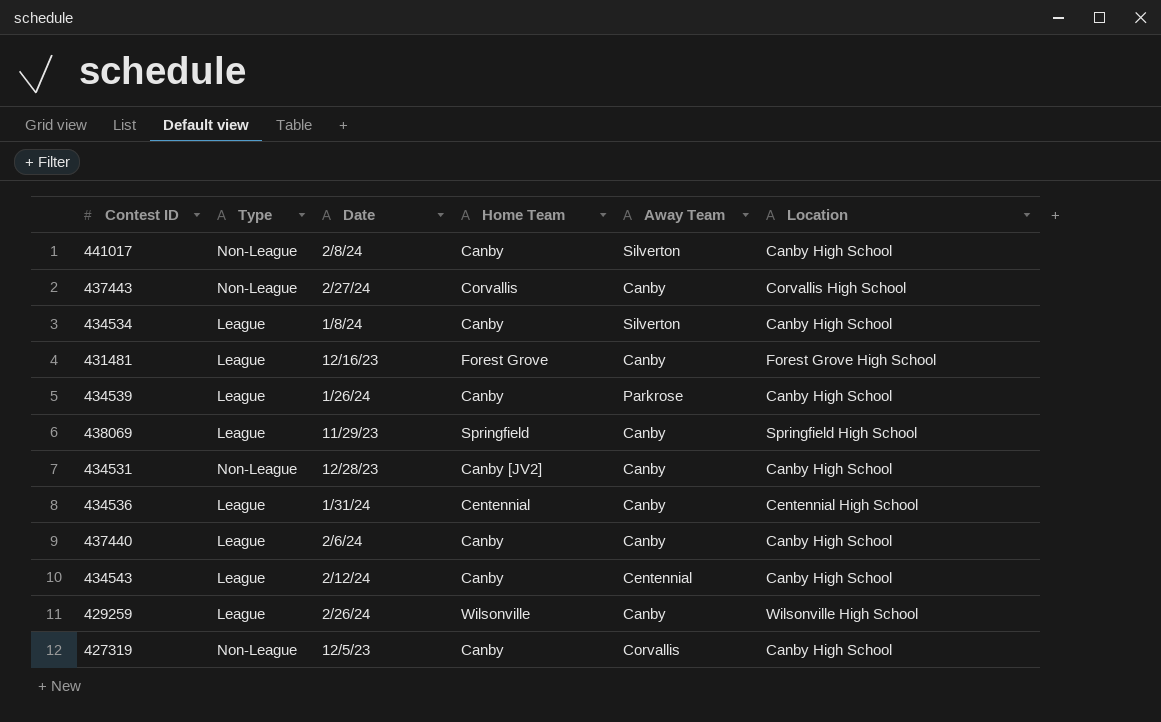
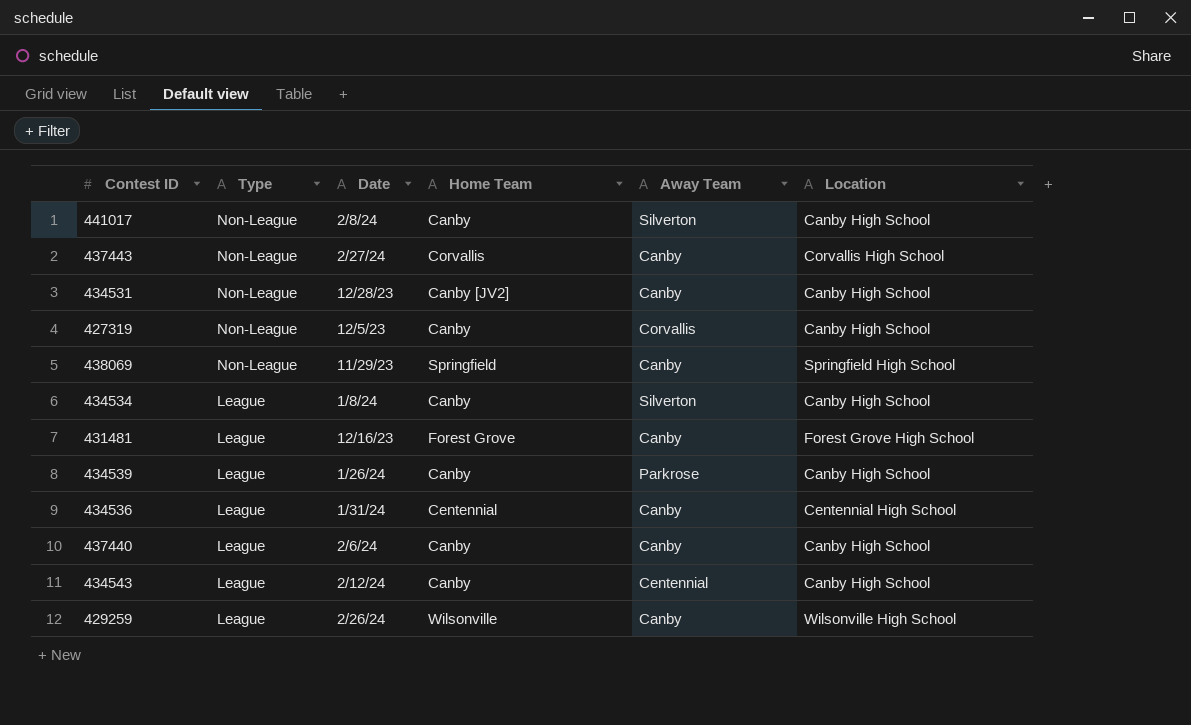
row order: none -> Type descending
438069 | Type: League -> Non-League

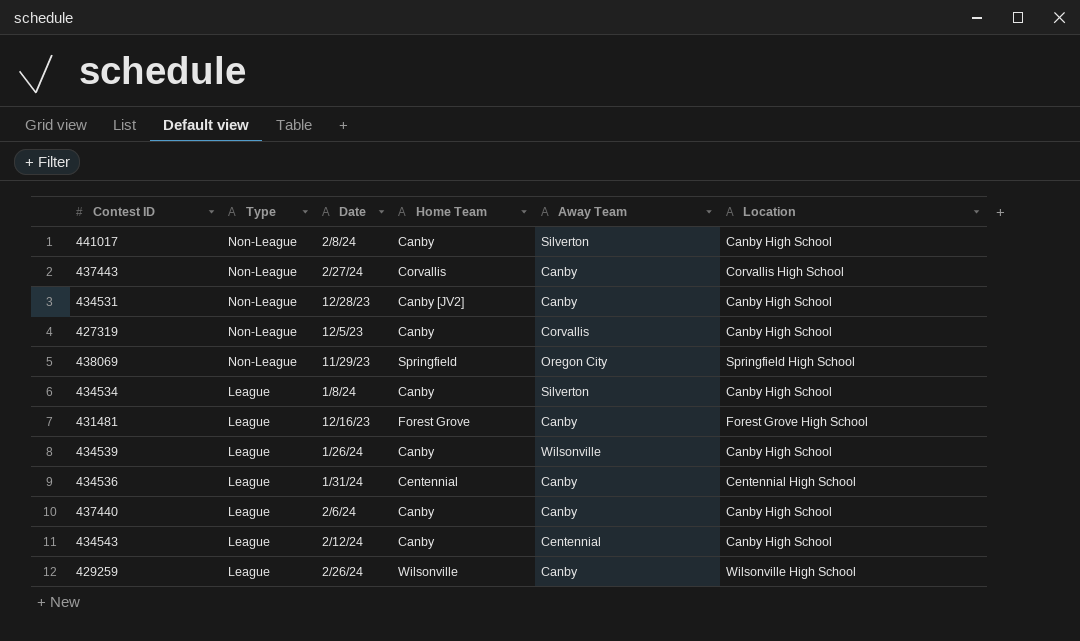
438069 | Away Team: Canby -> Oregon City
434539 | Away Team: Parkrose -> Wilsonville

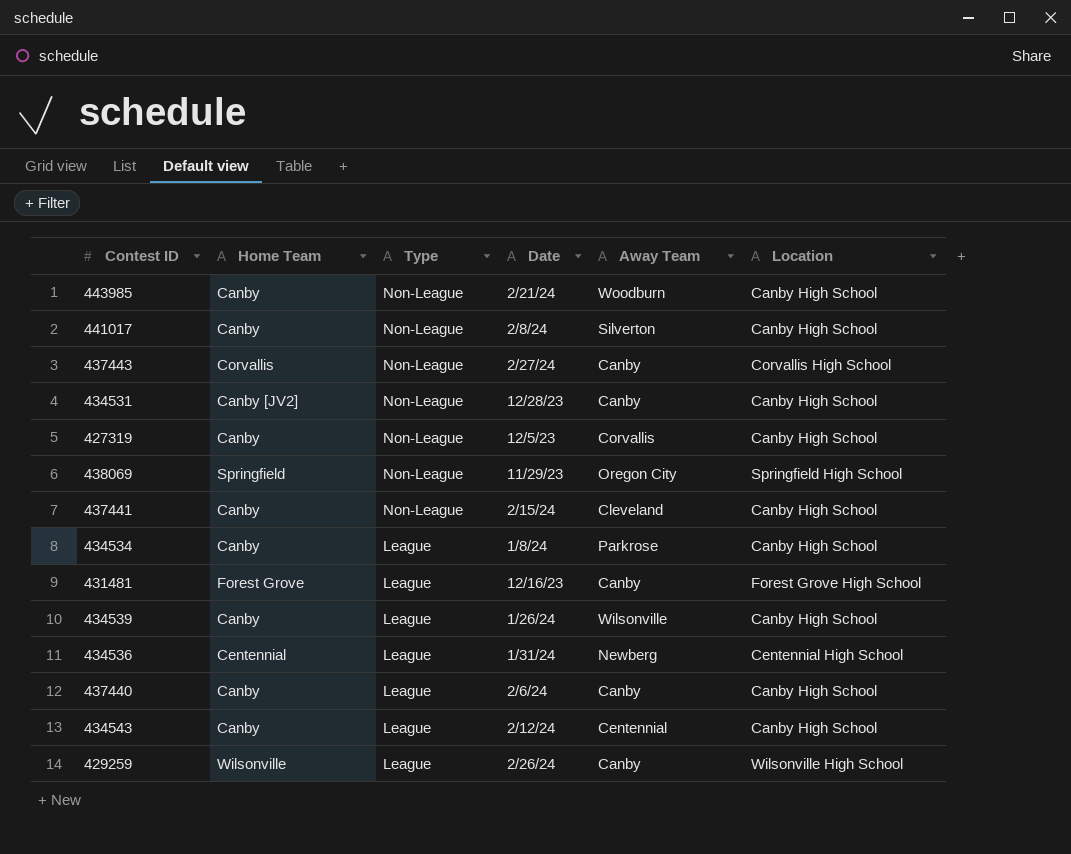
column Home Team | position: 4 -> 2
row 443985: none -> Canby | Non-League | 2/21/24 | Woodburn | Canby High School
row 437441: none -> Canby | Non-League | 2/15/24 | Cleveland | Canby High School
434534 | Away Team: Silverton -> Parkrose
434536 | Away Team: Canby -> Newberg

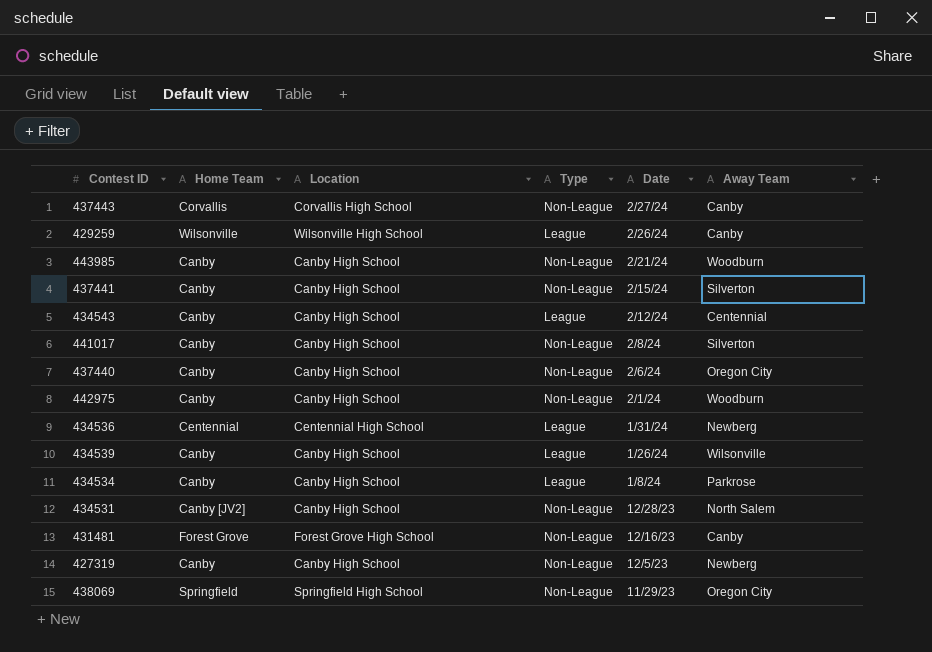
row order: Type descending -> Date descending
column Location | position: 6 -> 3
437441 | Away Team: Cleveland -> Silverton
437440 | Type: League -> Non-League
437440 | Away Team: Canby -> Oregon City
row 442975: none -> Canby | Canby High School | Non-League | 2/1/24 | Woodburn
434531 | Away Team: Canby -> North Salem
431481 | Type: League -> Non-League
427319 | Away Team: Corvallis -> Newberg

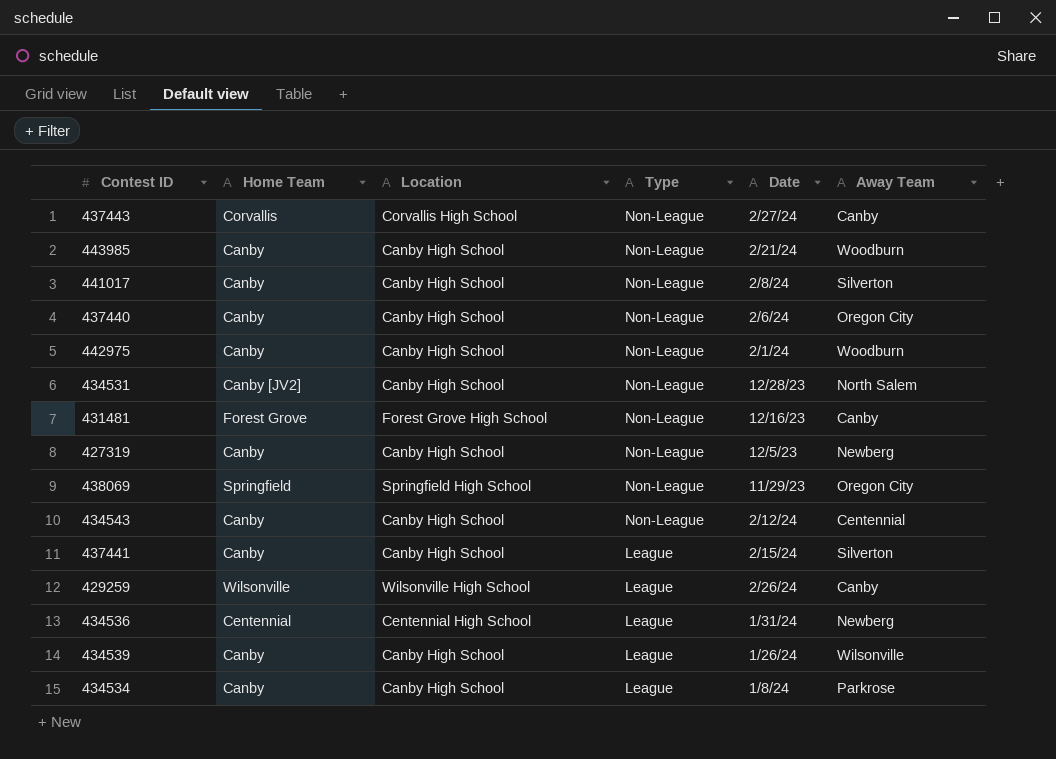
row order: Date descending -> Type descending
434543 | Type: League -> Non-League
437441 | Type: Non-League -> League

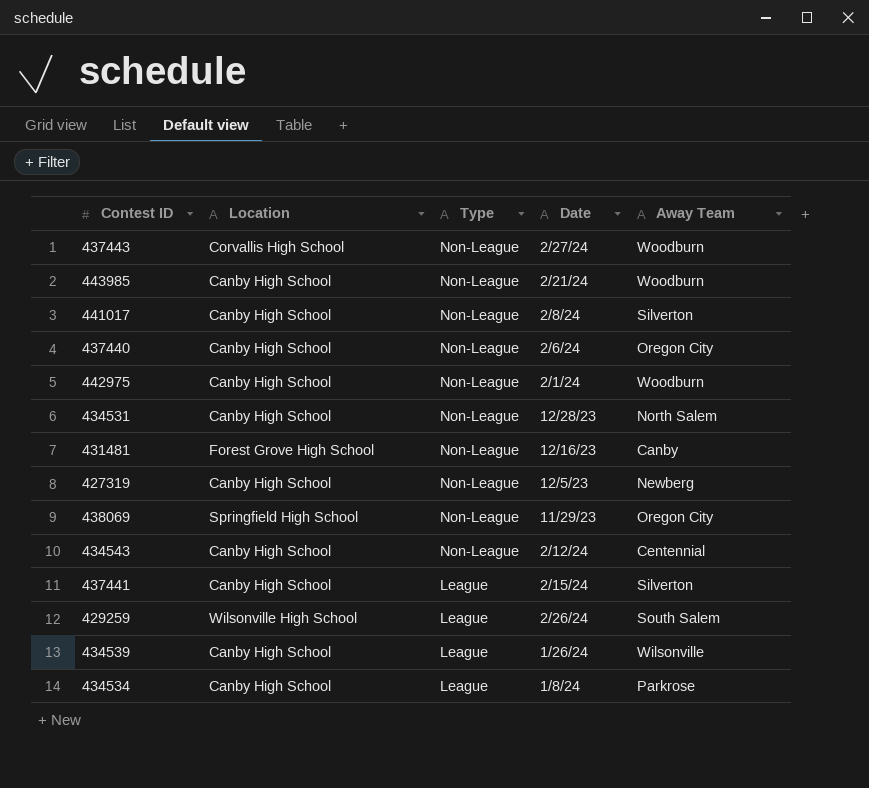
column Home Team | position: 2 -> none
row 434536: Centennial | Centennial High School | League | 1/31/24 | Newberg -> none
437443 | Away Team: Canby -> Woodburn
429259 | Away Team: Canby -> South Salem

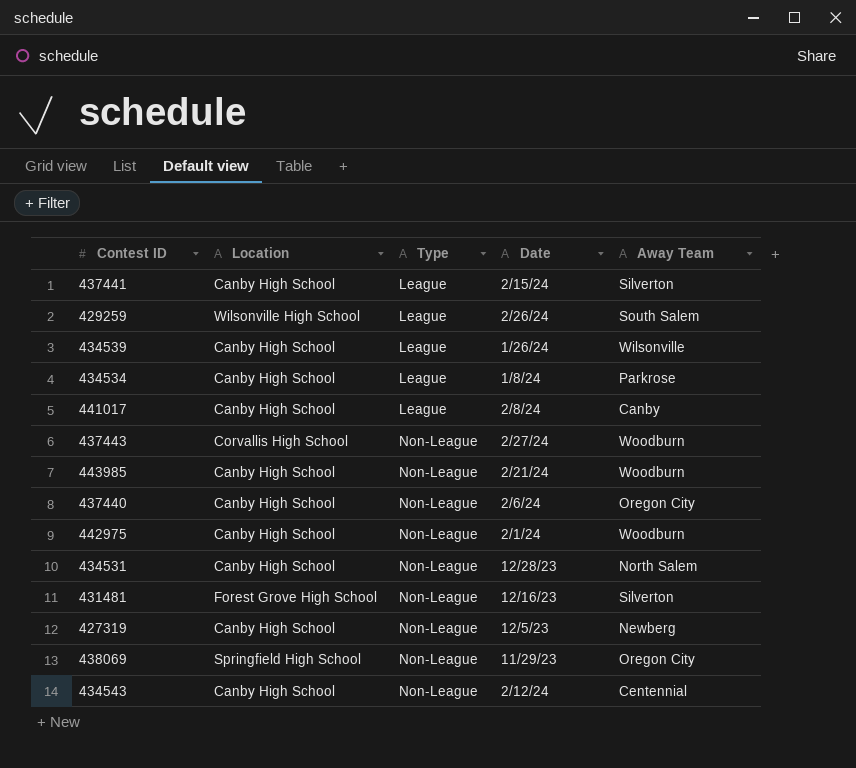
row order: Type descending -> Type ascending
441017 | Type: Non-League -> League
441017 | Away Team: Silverton -> Canby
431481 | Away Team: Canby -> Silverton

